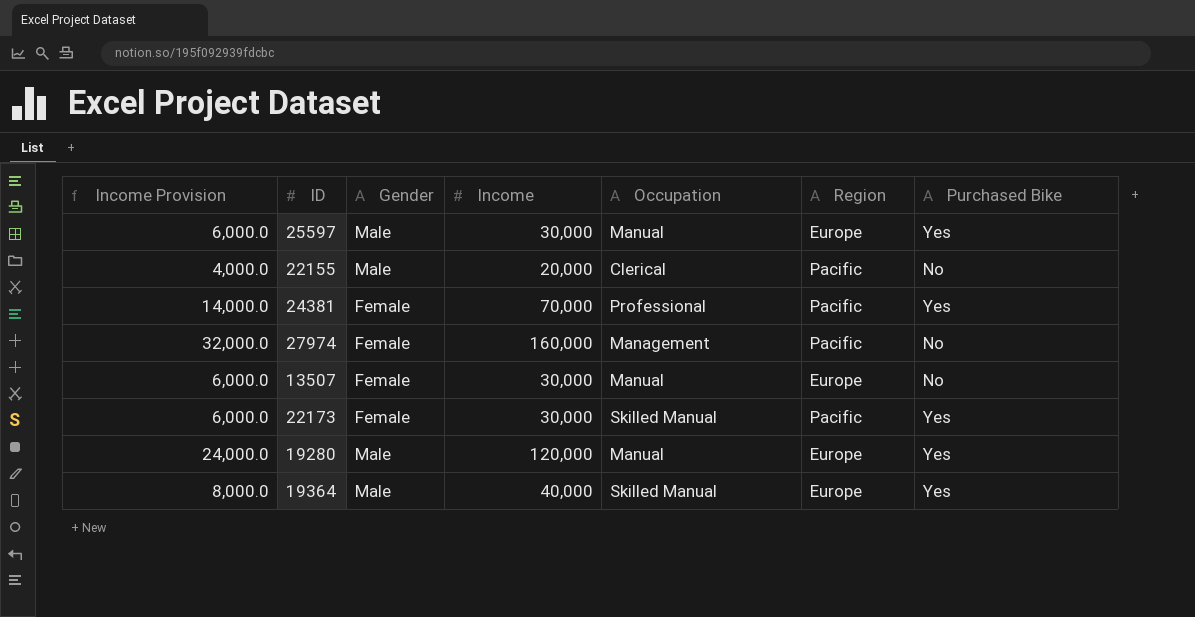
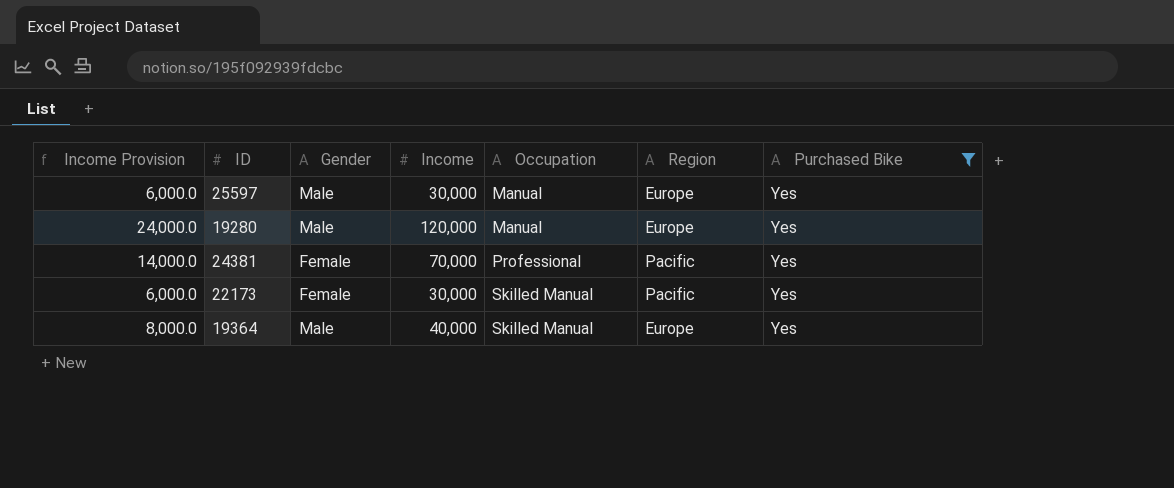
filter: none -> Purchased Bike = Yes
row order: none -> Occupation ascending

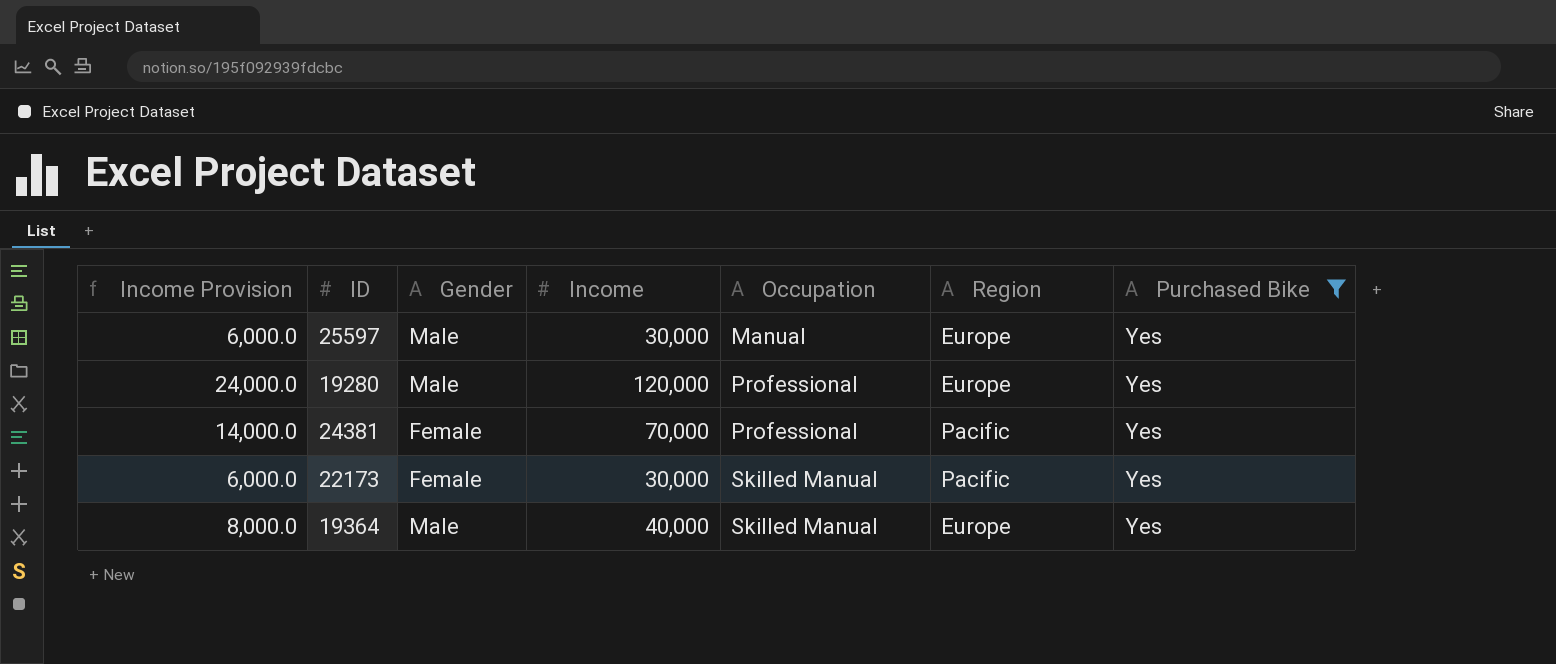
19280 | Occupation: Manual -> Professional

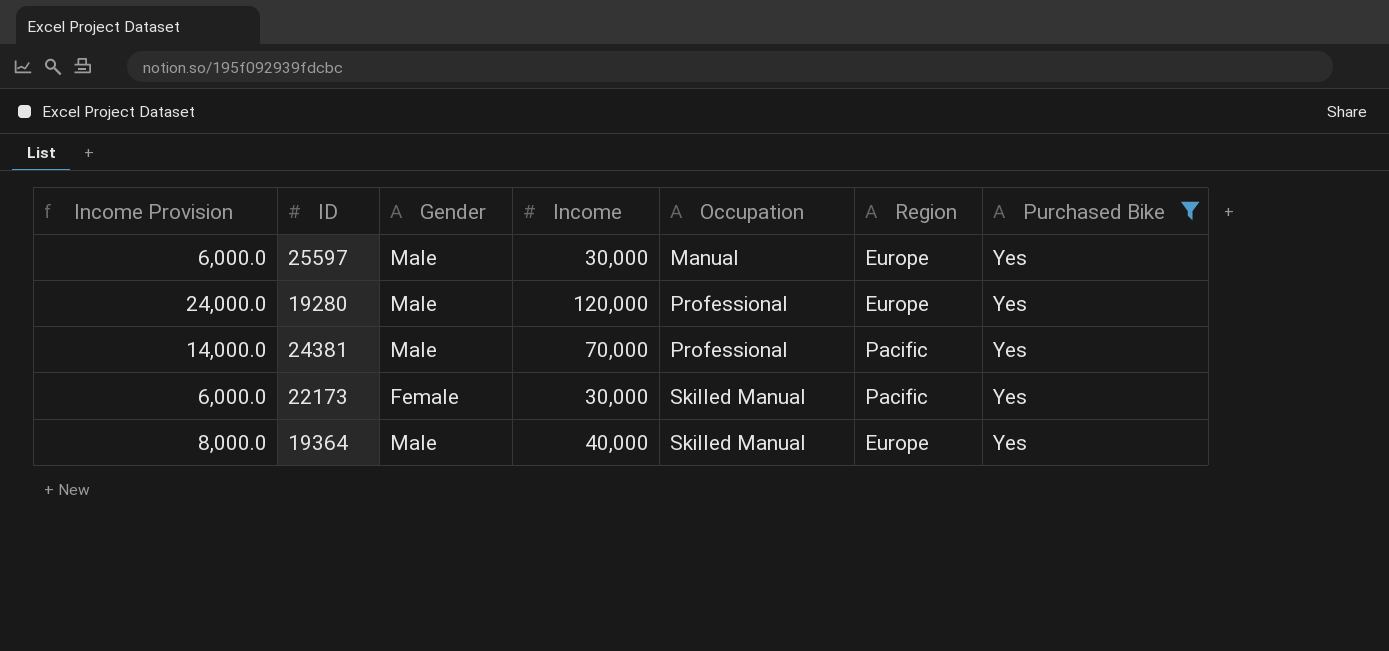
24381 | Gender: Female -> Male

